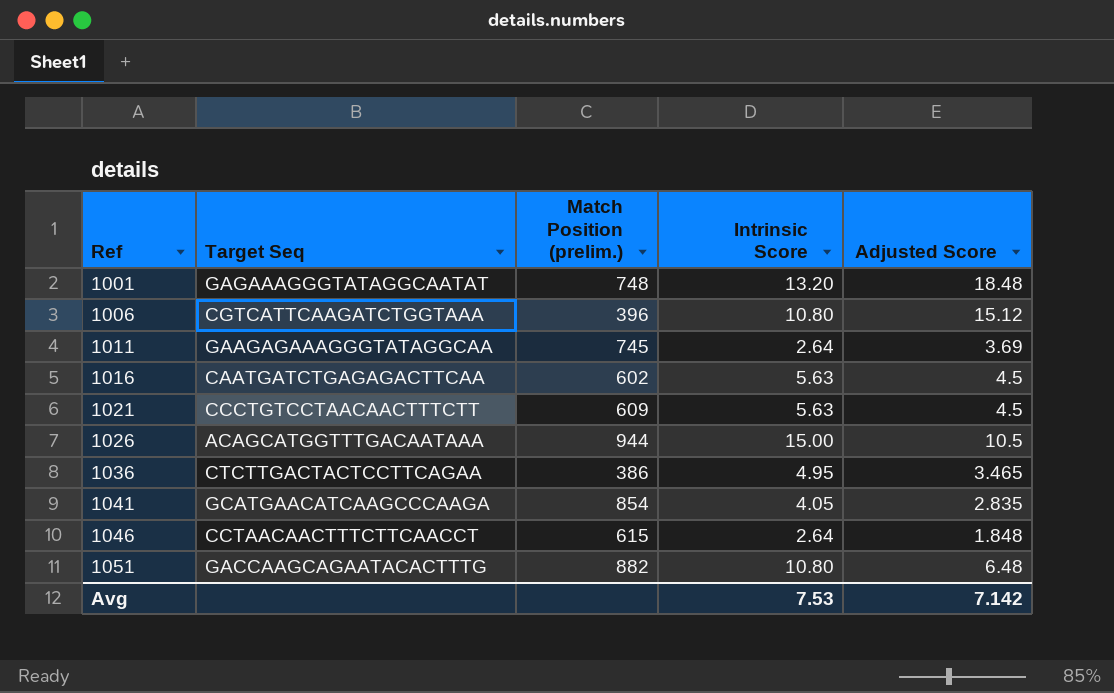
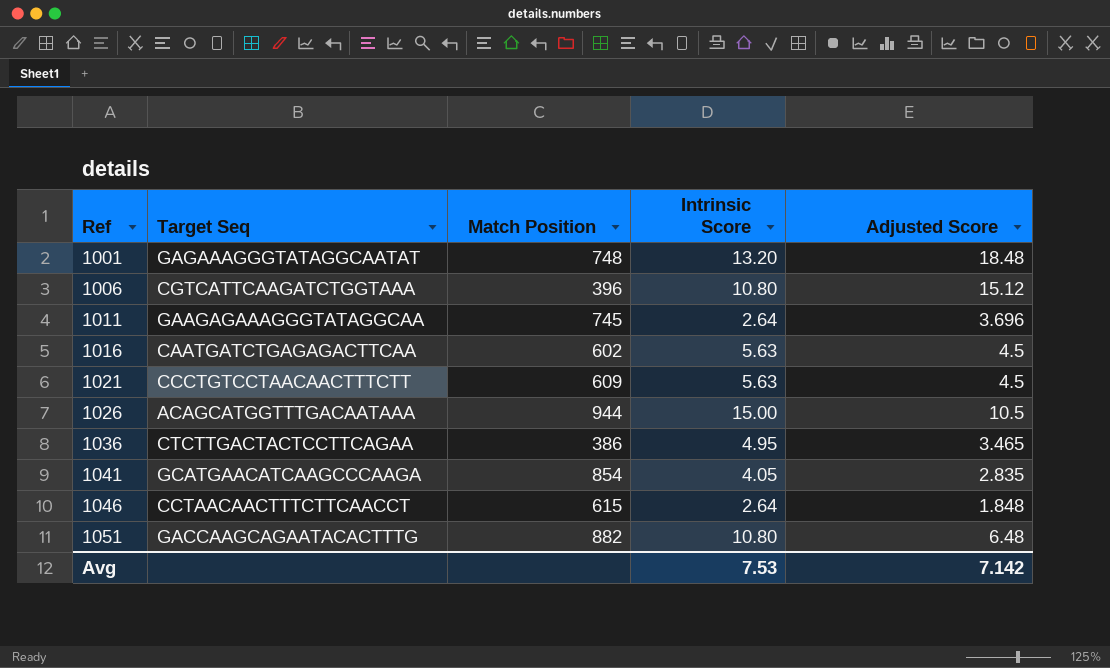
column name: Match Position (prelim.) -> Match Position
1011 | Adjusted Score: 3.69 -> 3.696

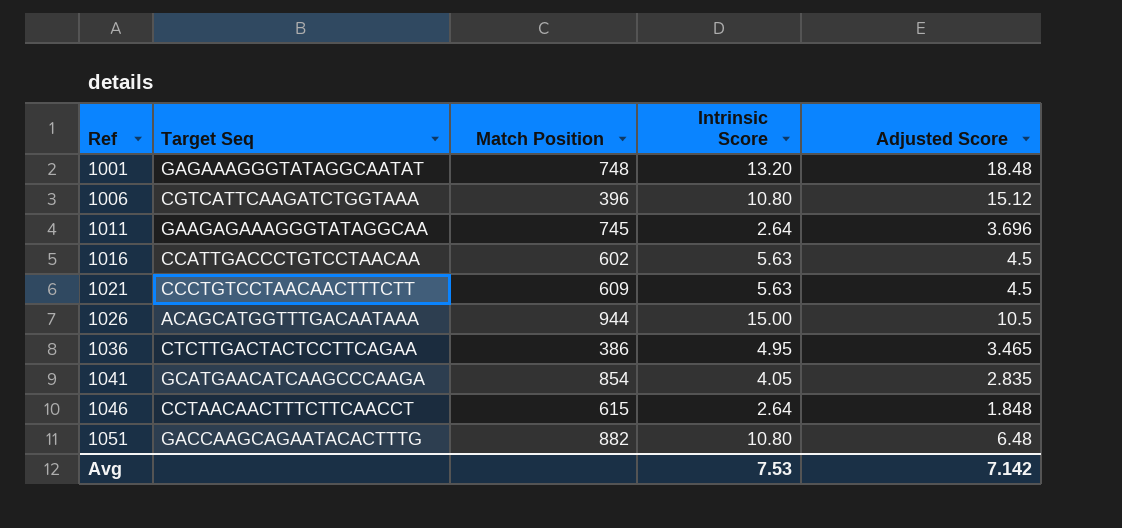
1016 | Target Seq: CAATGATCTGAGAGACTTCAA -> CCATTGACCCTGTCCTAACAA

